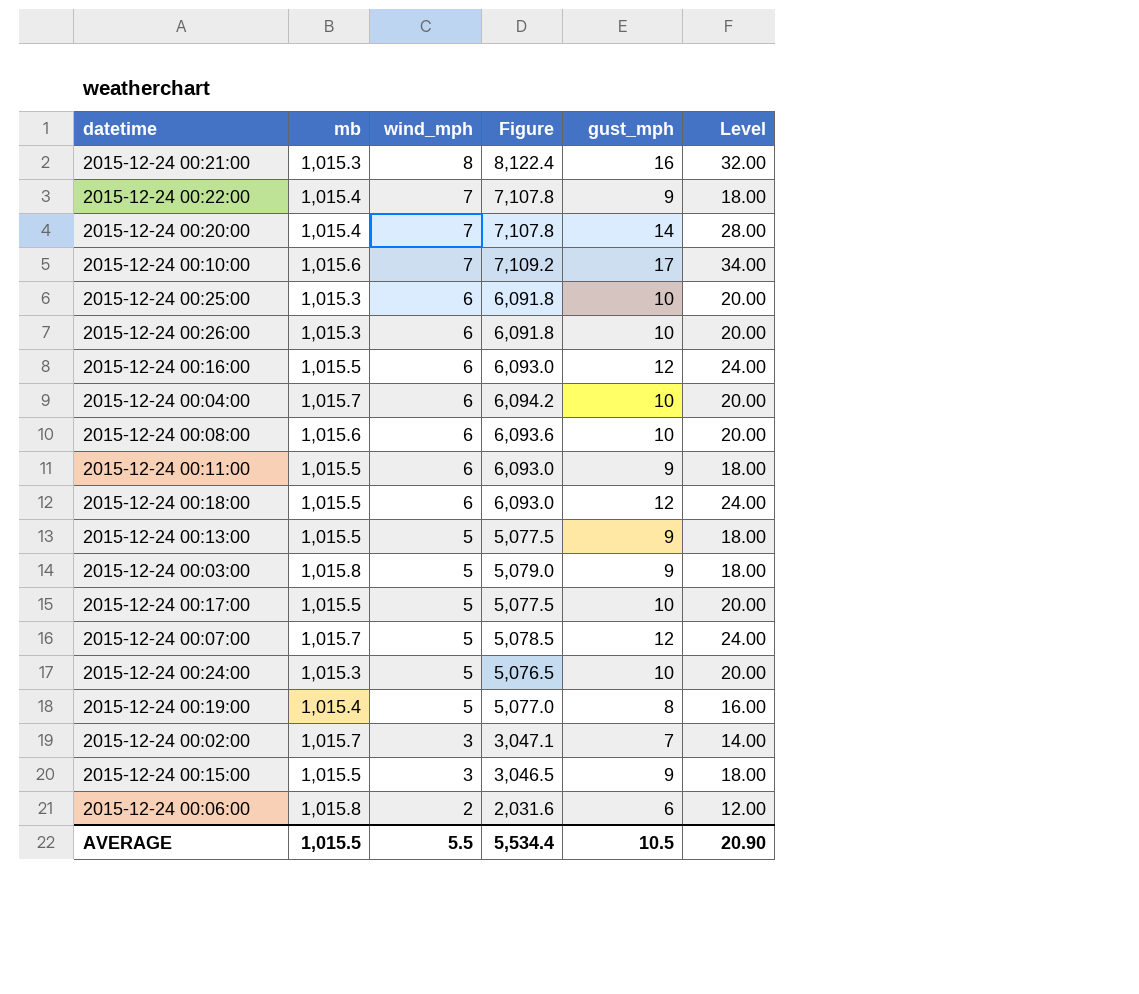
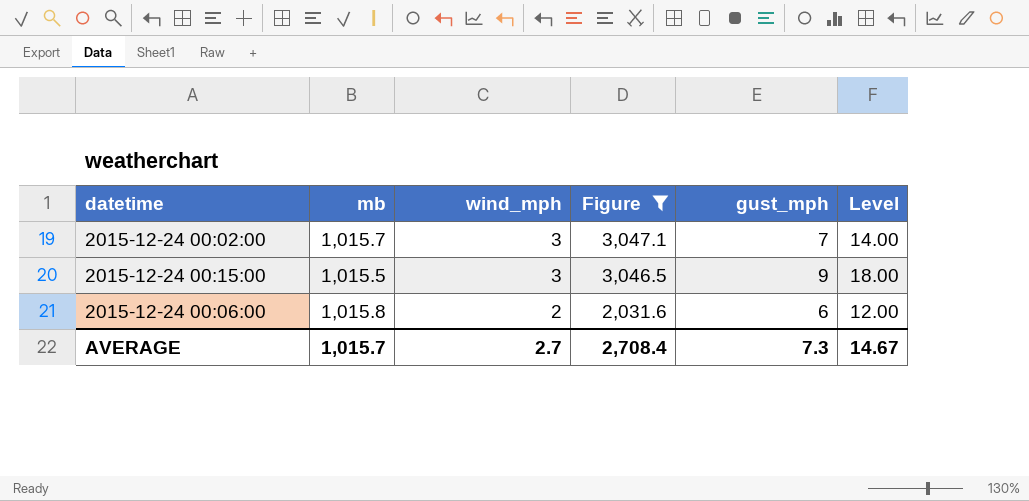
filter: none -> Figure <= 3,047.1
AVERAGE | mb: 1,015.5 -> 1,015.7
AVERAGE | wind_mph: 5.5 -> 2.7
AVERAGE | Figure: 5,534.4 -> 2,708.4
AVERAGE | gust_mph: 10.5 -> 7.3
AVERAGE | Level: 20.90 -> 14.67

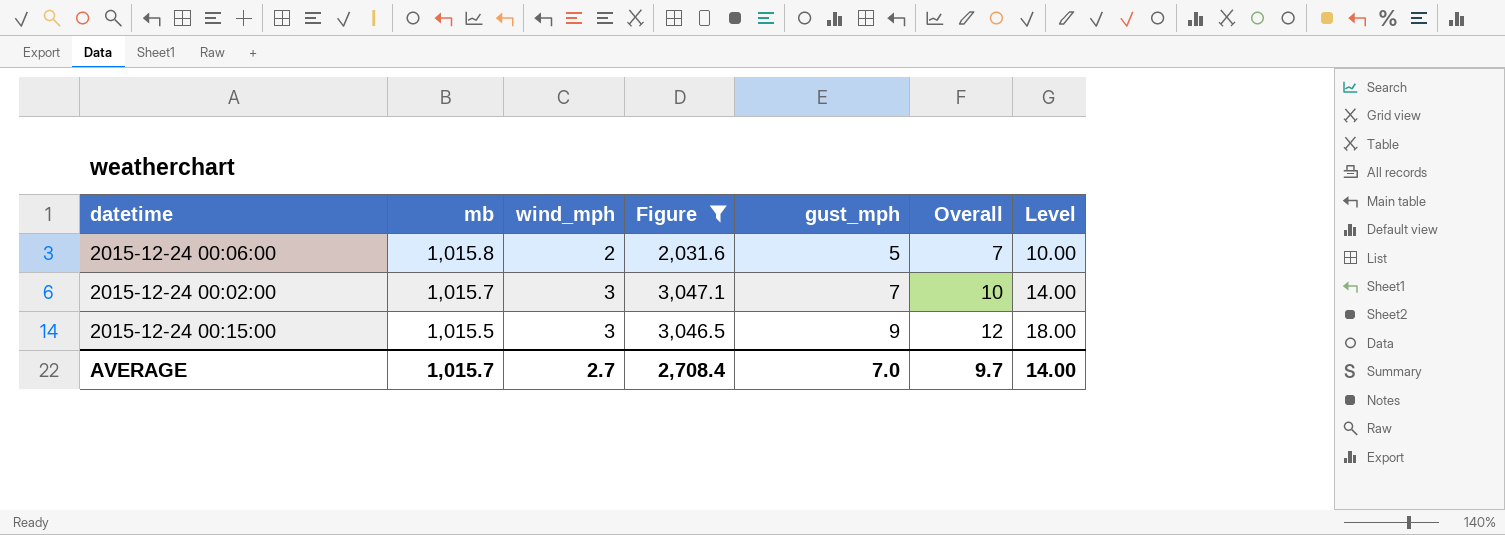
row order: wind_mph descending -> mb descending
column Overall | formula: none -> [wind_mph] + [gust_mph]
2015-12-24 00:06:00 | gust_mph: 6 -> 5
2015-12-24 00:06:00 | Level: 12.00 -> 10.00
AVERAGE | gust_mph: 7.3 -> 7.0
AVERAGE | Level: 14.67 -> 14.00

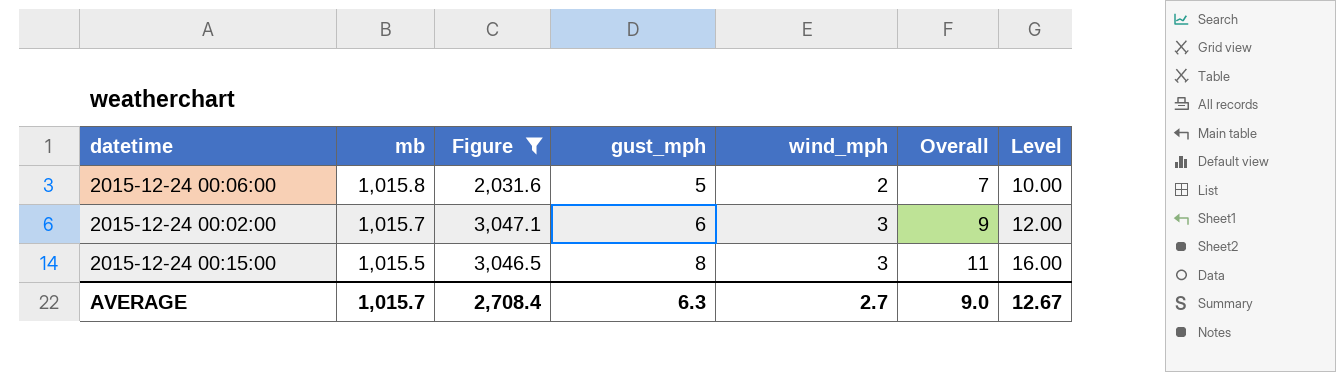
column wind_mph | position: 3 -> 5
2015-12-24 00:02:00 | gust_mph: 7 -> 6
2015-12-24 00:02:00 | Overall: 10 -> 9
2015-12-24 00:02:00 | Level: 14.00 -> 12.00
2015-12-24 00:15:00 | gust_mph: 9 -> 8
2015-12-24 00:15:00 | Overall: 12 -> 11
2015-12-24 00:15:00 | Level: 18.00 -> 16.00
AVERAGE | gust_mph: 7.0 -> 6.3
AVERAGE | Overall: 9.7 -> 9.0
AVERAGE | Level: 14.00 -> 12.67

